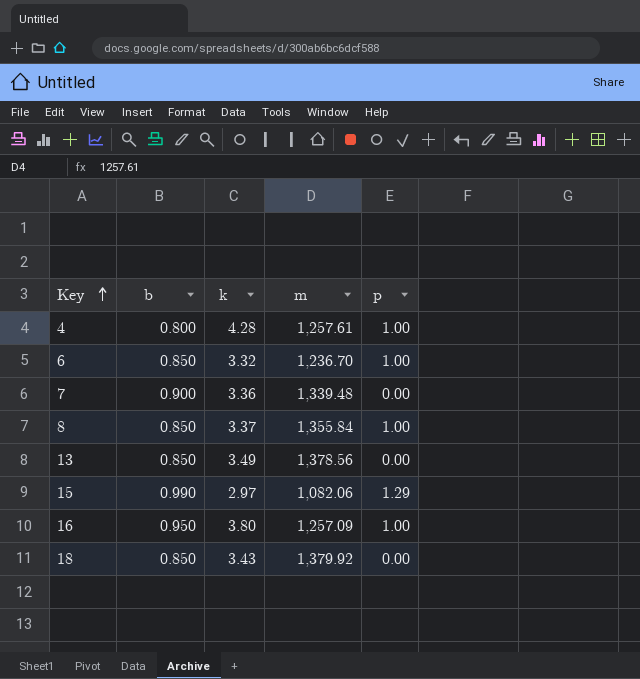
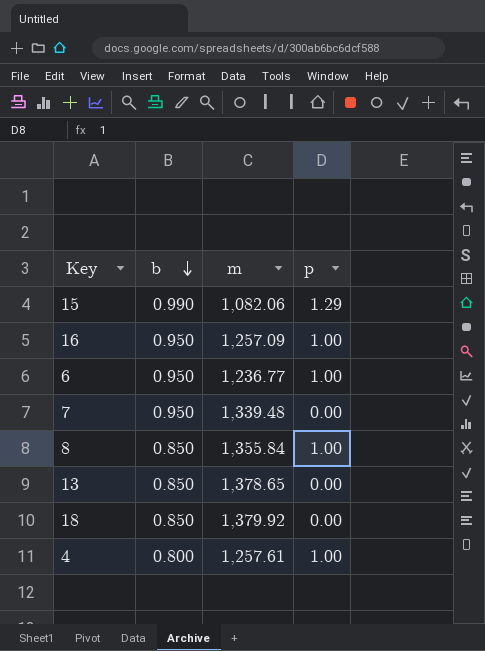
row order: Key ascending -> b descending
column k | position: 3 -> none
6 | b: 0.850 -> 0.950
6 | m: 1,236.70 -> 1,236.77
7 | b: 0.900 -> 0.950
13 | m: 1,378.56 -> 1,378.65

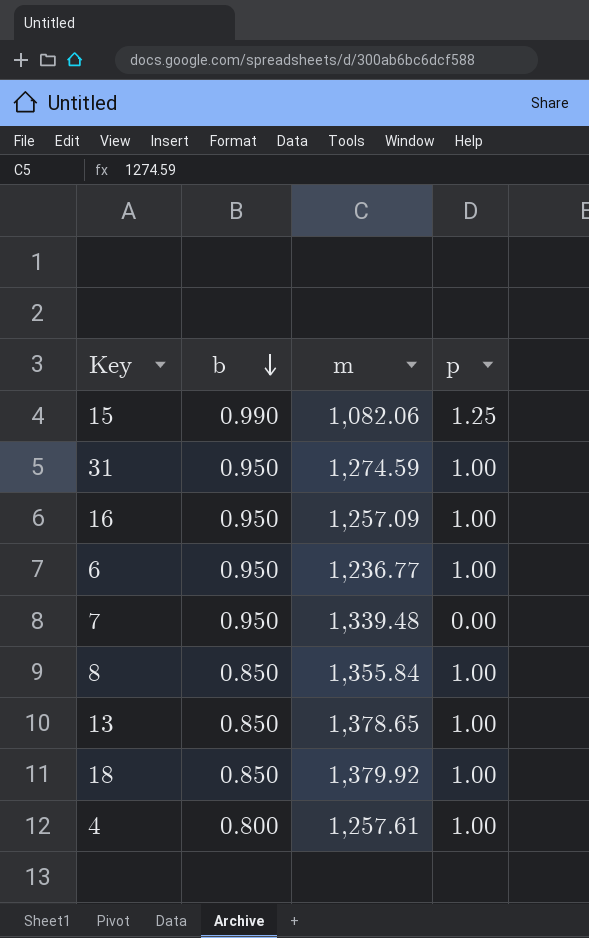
15 | p: 1.29 -> 1.25
row 31: none -> 0.950 | 1,274.59 | 1.00
13 | p: 0.00 -> 1.00
18 | p: 0.00 -> 1.00

